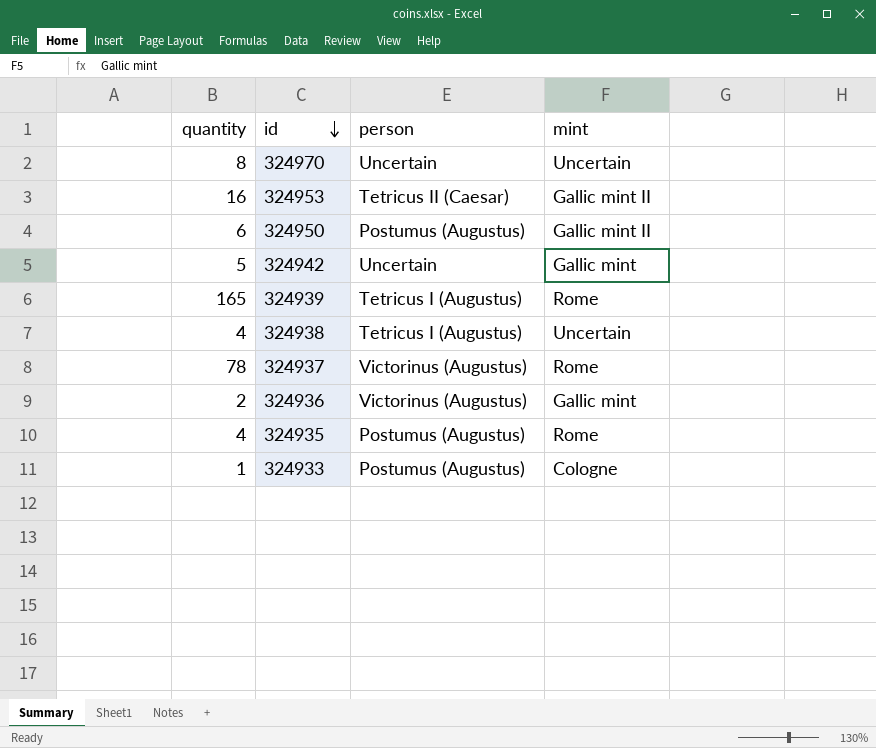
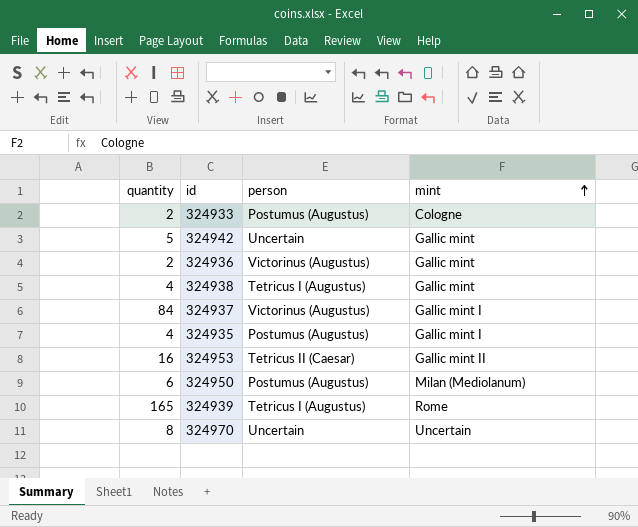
row order: id descending -> mint ascending
324933 | quantity: 1 -> 2
324938 | mint: Uncertain -> Gallic mint
324937 | quantity: 78 -> 84
324937 | mint: Rome -> Gallic mint I
324935 | mint: Rome -> Gallic mint I
324950 | mint: Gallic mint II -> Milan (Mediolanum)

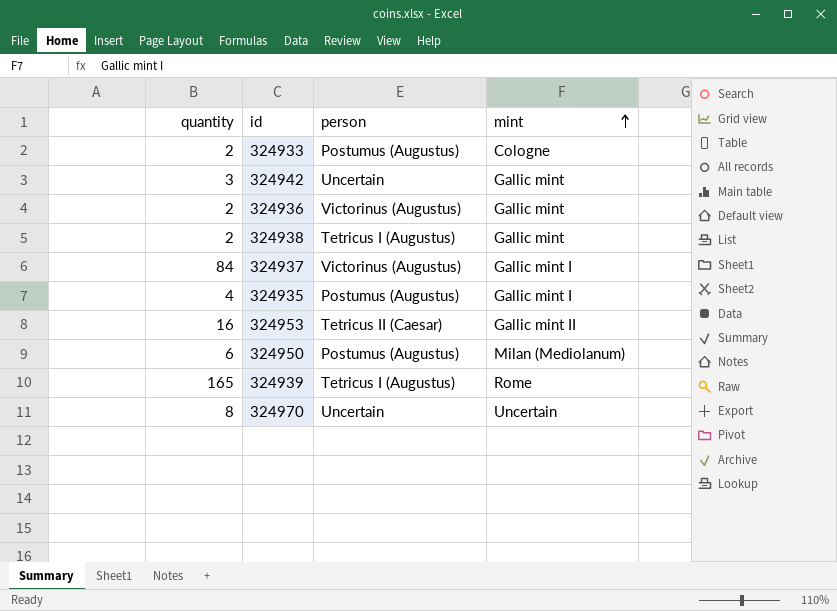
324942 | quantity: 5 -> 3
324938 | quantity: 4 -> 2

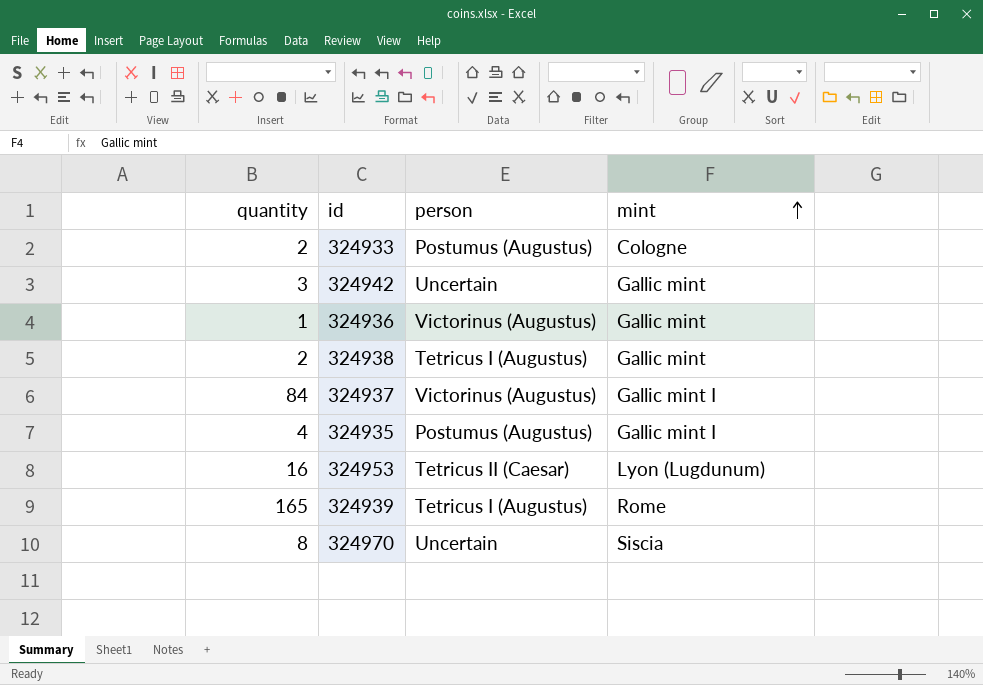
row 324950: 6 | Postumus (Augustus) | Milan (Mediolanum) -> none
324936 | quantity: 2 -> 1
324953 | mint: Gallic mint II -> Lyon (Lugdunum)
324970 | mint: Uncertain -> Siscia

